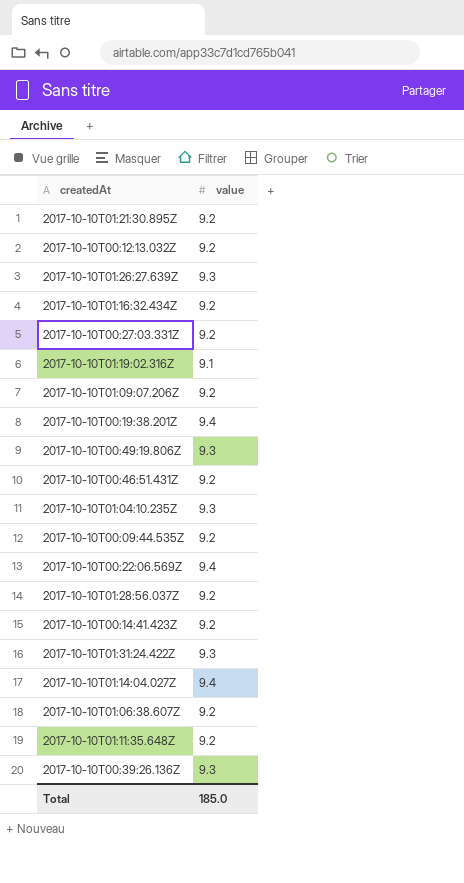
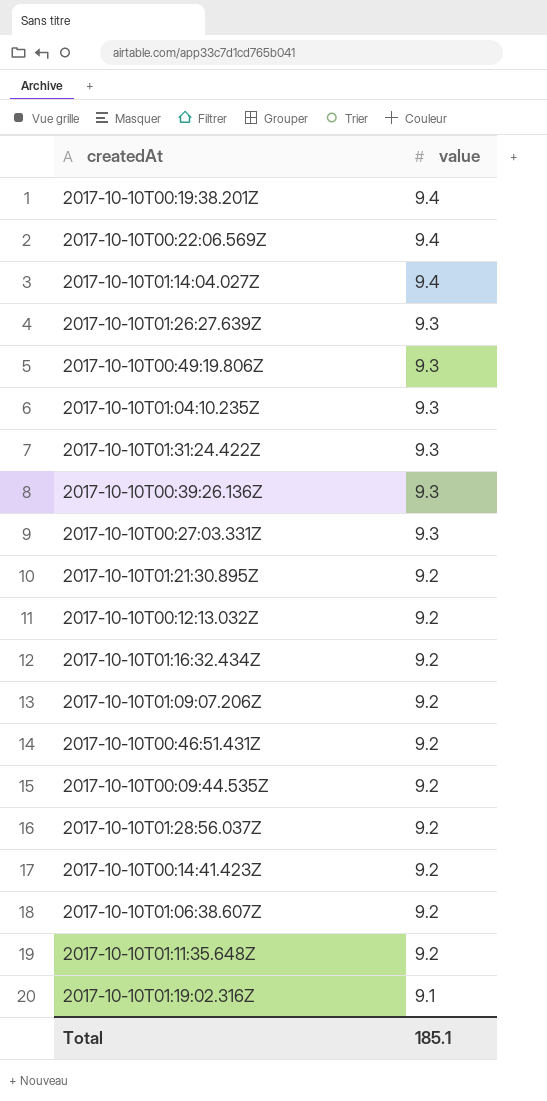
row order: none -> value descending
2017-10-10T00:27:03.331Z | value: 9.2 -> 9.3
Total | value: 185.0 -> 185.1

